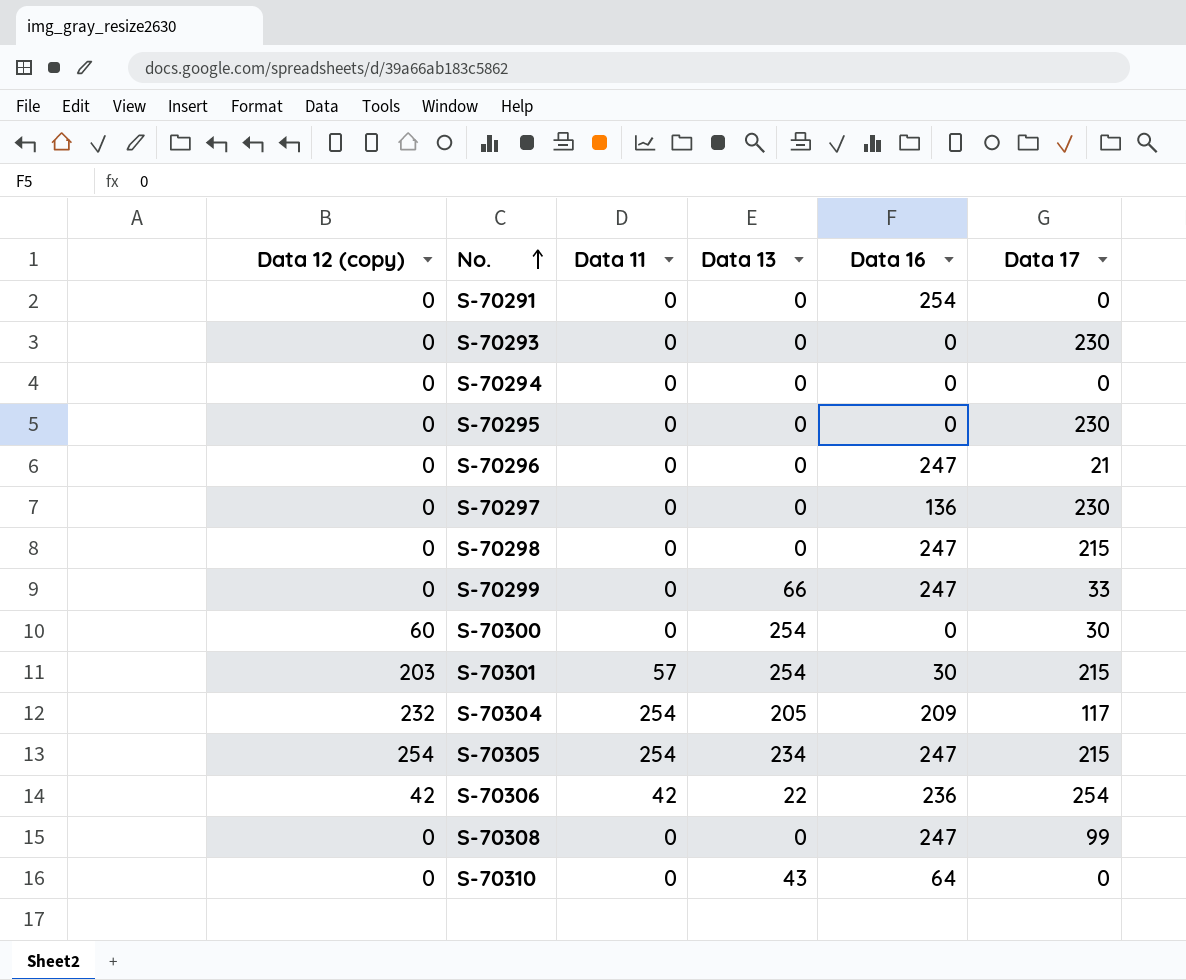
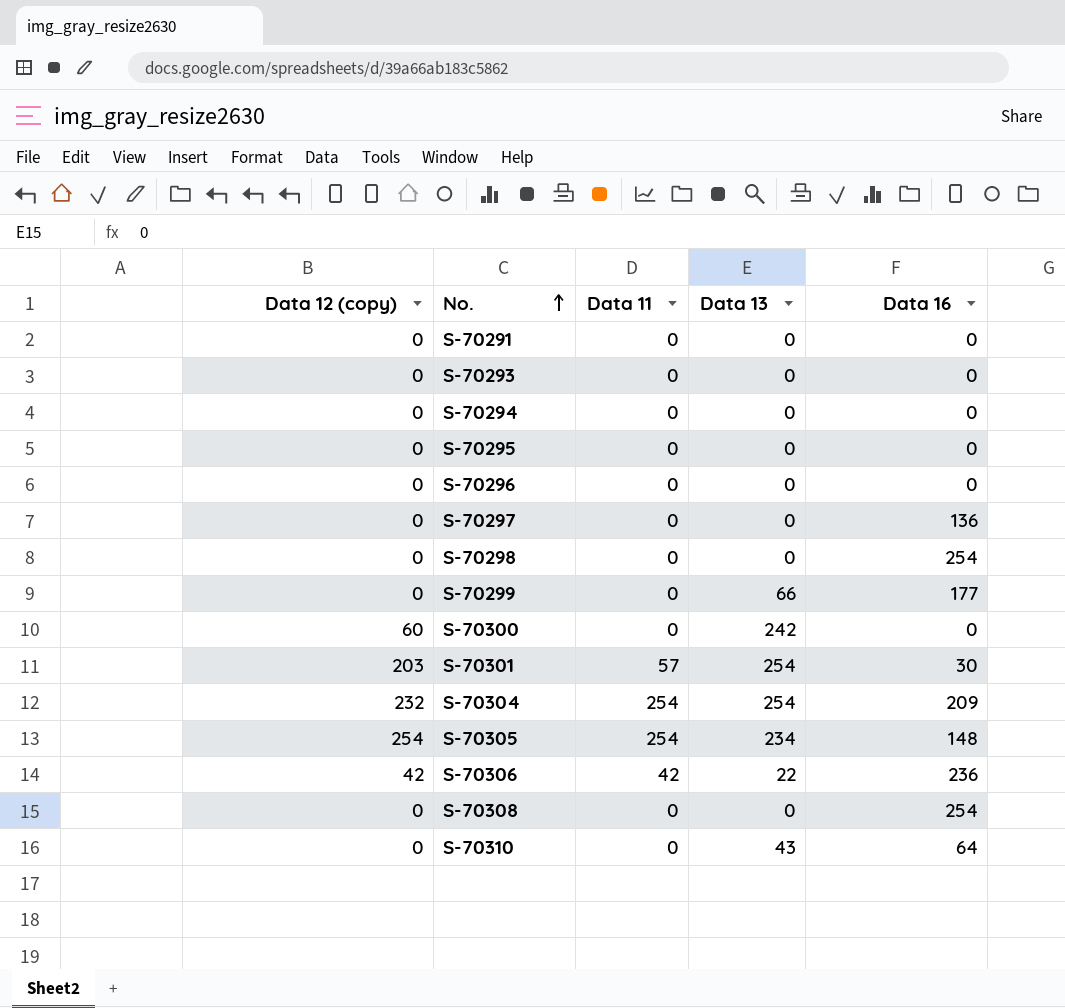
column Data 17 | position: 6 -> none
S-70291 | Data 16: 254 -> 0
S-70296 | Data 16: 247 -> 0
S-70298 | Data 16: 247 -> 254
S-70299 | Data 16: 247 -> 177
S-70300 | Data 13: 254 -> 242
S-70304 | Data 13: 205 -> 254
S-70305 | Data 16: 247 -> 148
S-70308 | Data 16: 247 -> 254

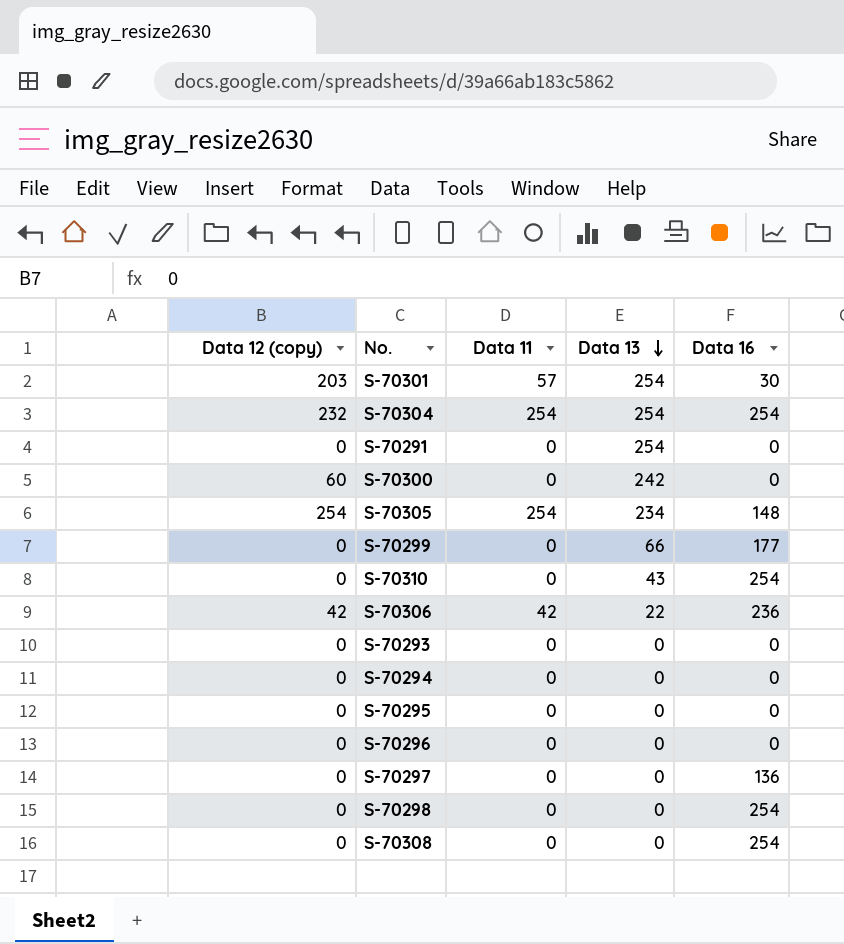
row order: No. ascending -> Data 13 descending
S-70304 | Data 16: 209 -> 254
S-70291 | Data 13: 0 -> 254
S-70310 | Data 16: 64 -> 254

